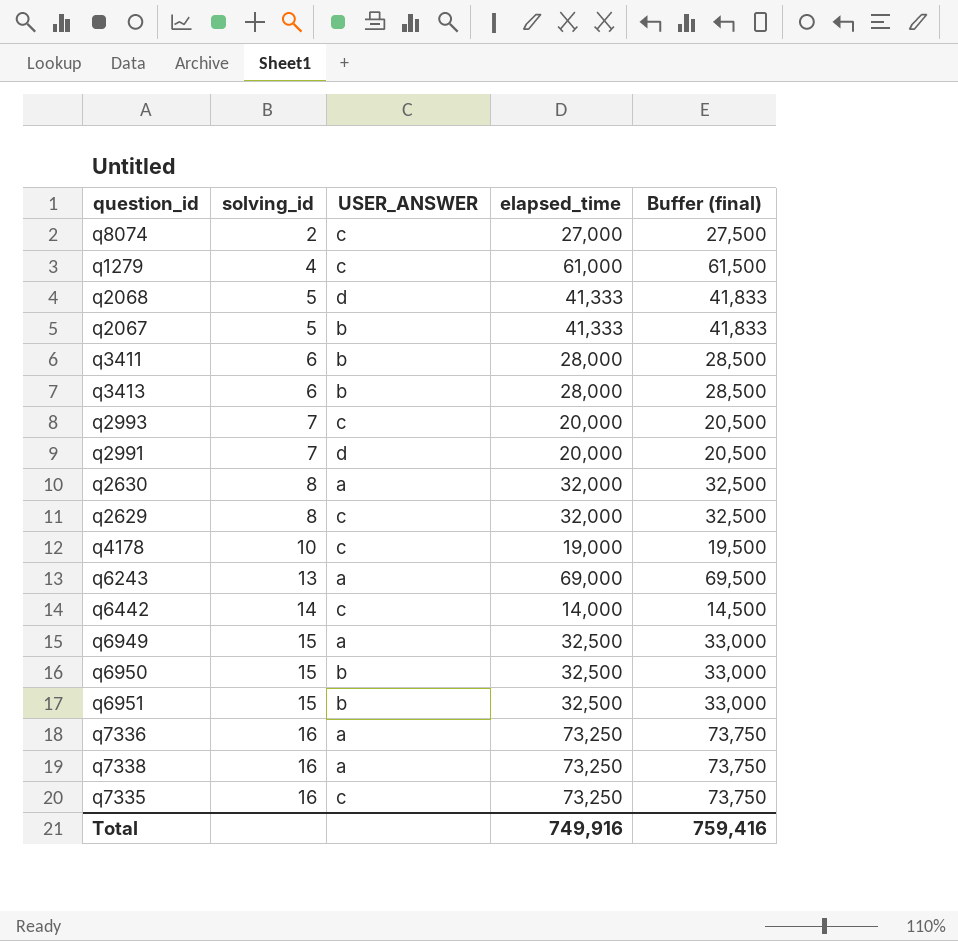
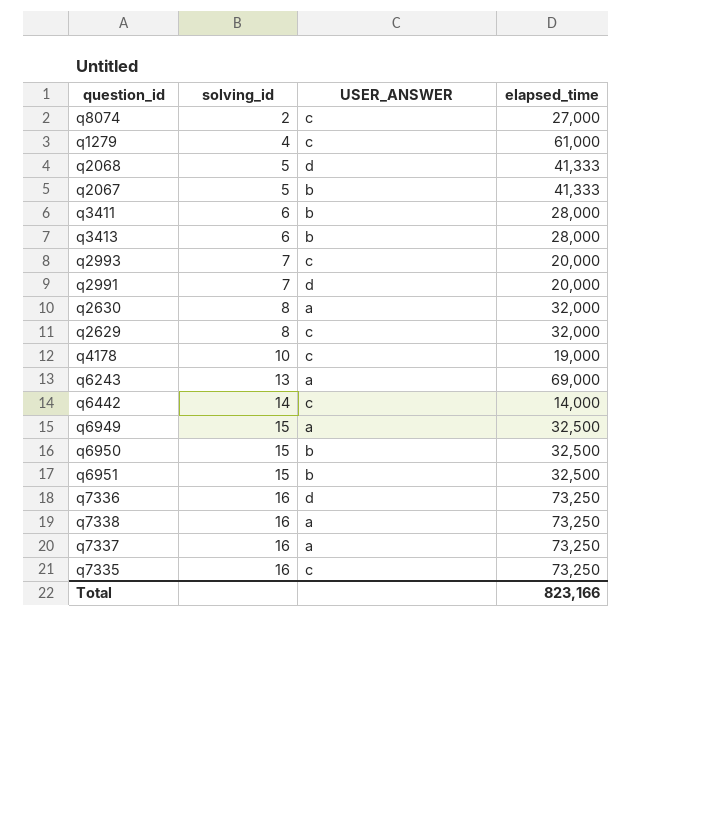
column Buffer (final) | formula: [elapsed_time] + 500 -> none
q7336 | USER_ANSWER: a -> d
row q7337: none -> 16 | a | 73,250
Total | elapsed_time: 749,916 -> 823,166

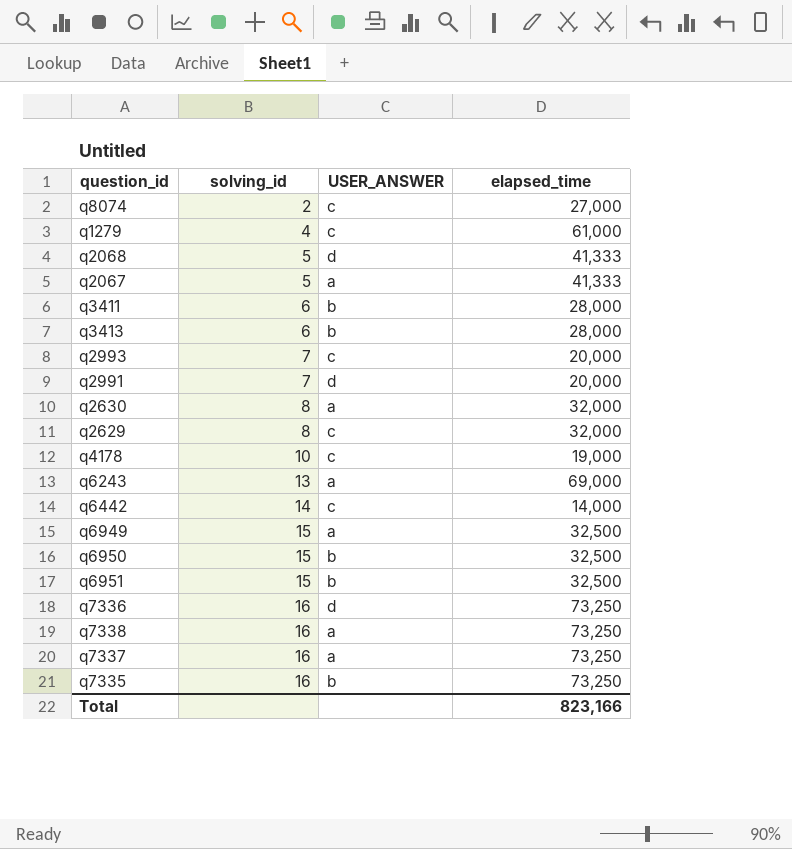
q2067 | USER_ANSWER: b -> a
q7335 | USER_ANSWER: c -> b

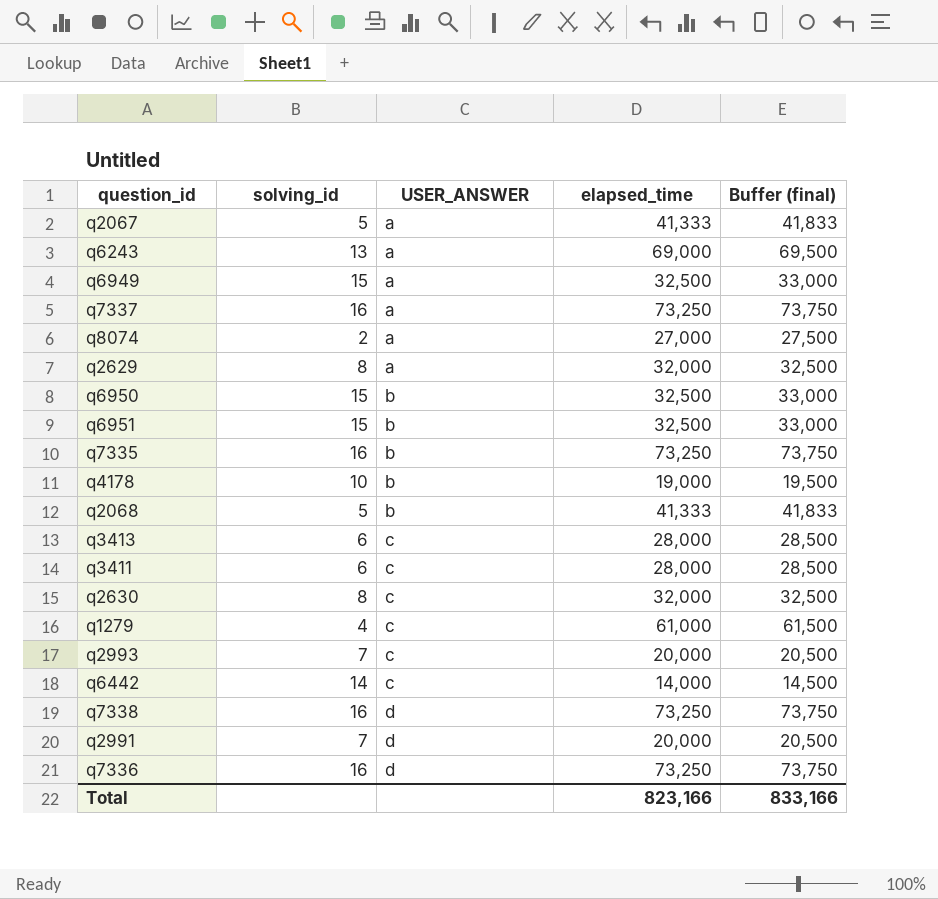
row order: solving_id ascending -> USER_ANSWER ascending
column Buffer (final) | formula: none -> [elapsed_time] + 500
q8074 | USER_ANSWER: c -> a
q2629 | USER_ANSWER: c -> a
q4178 | USER_ANSWER: c -> b
q2068 | USER_ANSWER: d -> b
q3413 | USER_ANSWER: b -> c
q3411 | USER_ANSWER: b -> c
q2630 | USER_ANSWER: a -> c
q7338 | USER_ANSWER: a -> d

